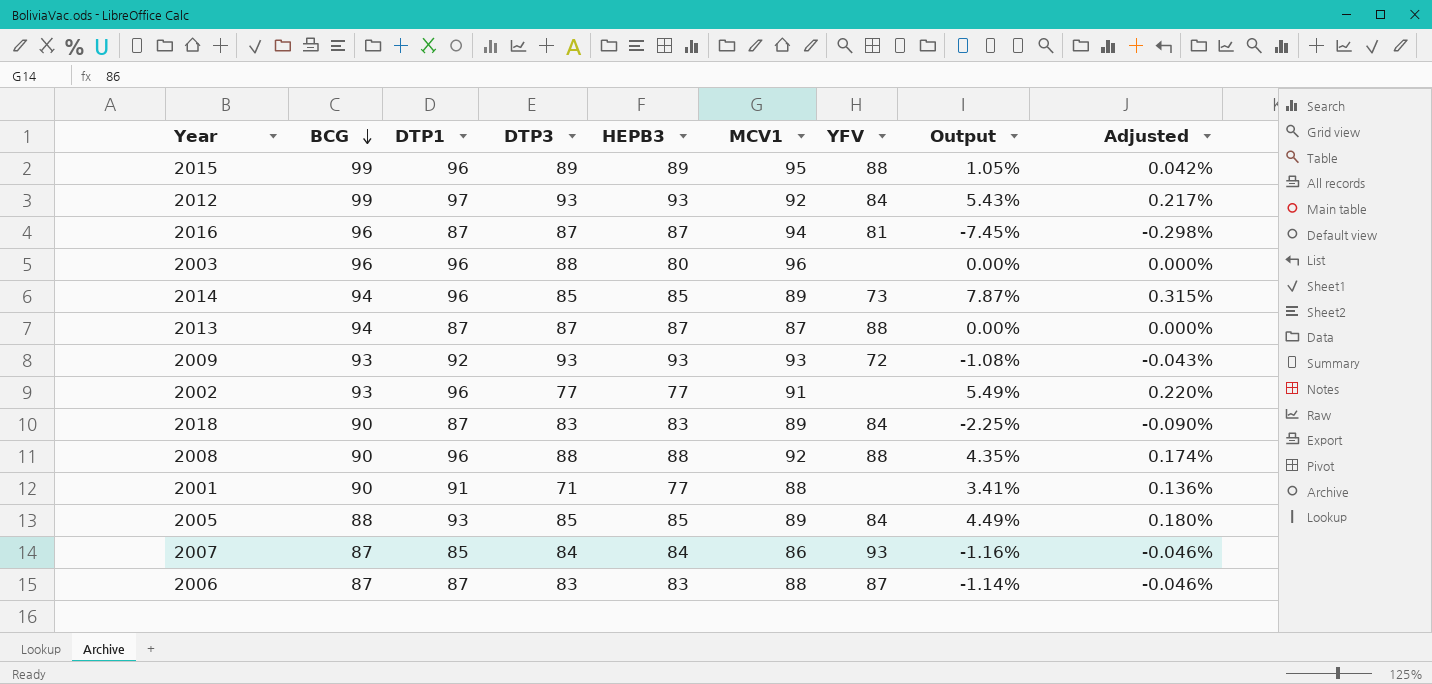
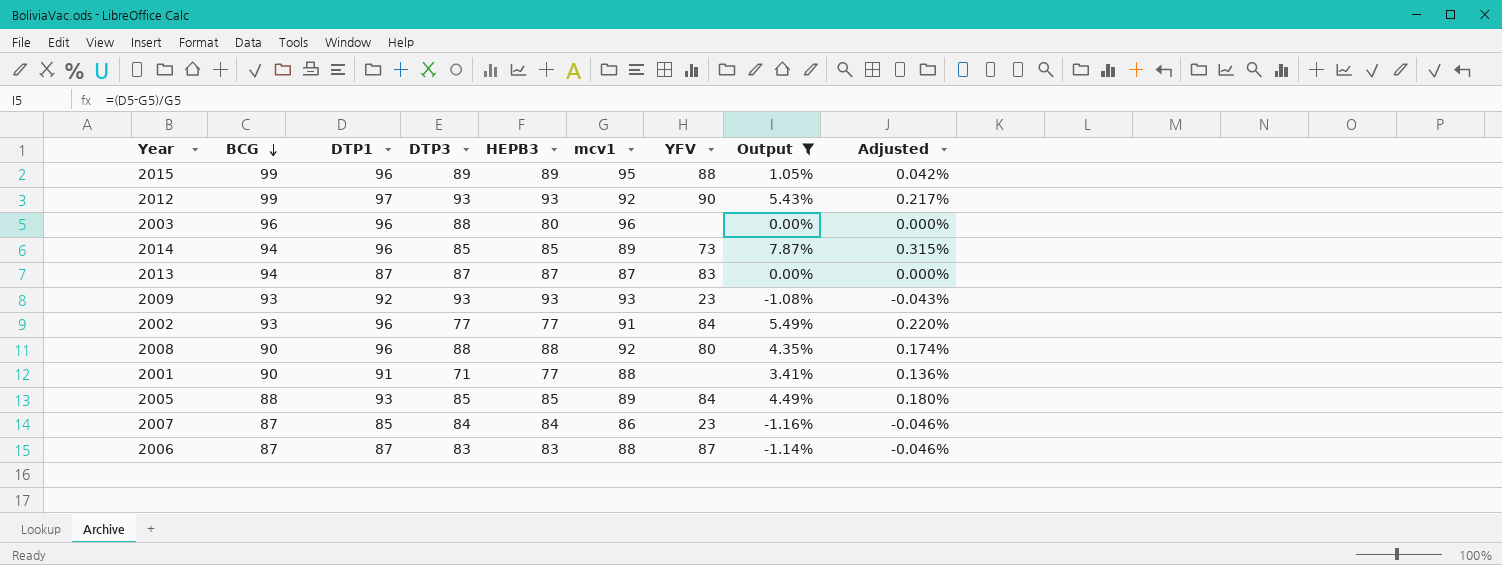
filter: none -> Output >= -1.16%
column name: MCV1 -> mcv1
2012 | YFV: 84 -> 90
2013 | YFV: 88 -> 83
2009 | YFV: 72 -> 23
2002 | YFV: none -> 84
2008 | YFV: 88 -> 80
2007 | YFV: 93 -> 23

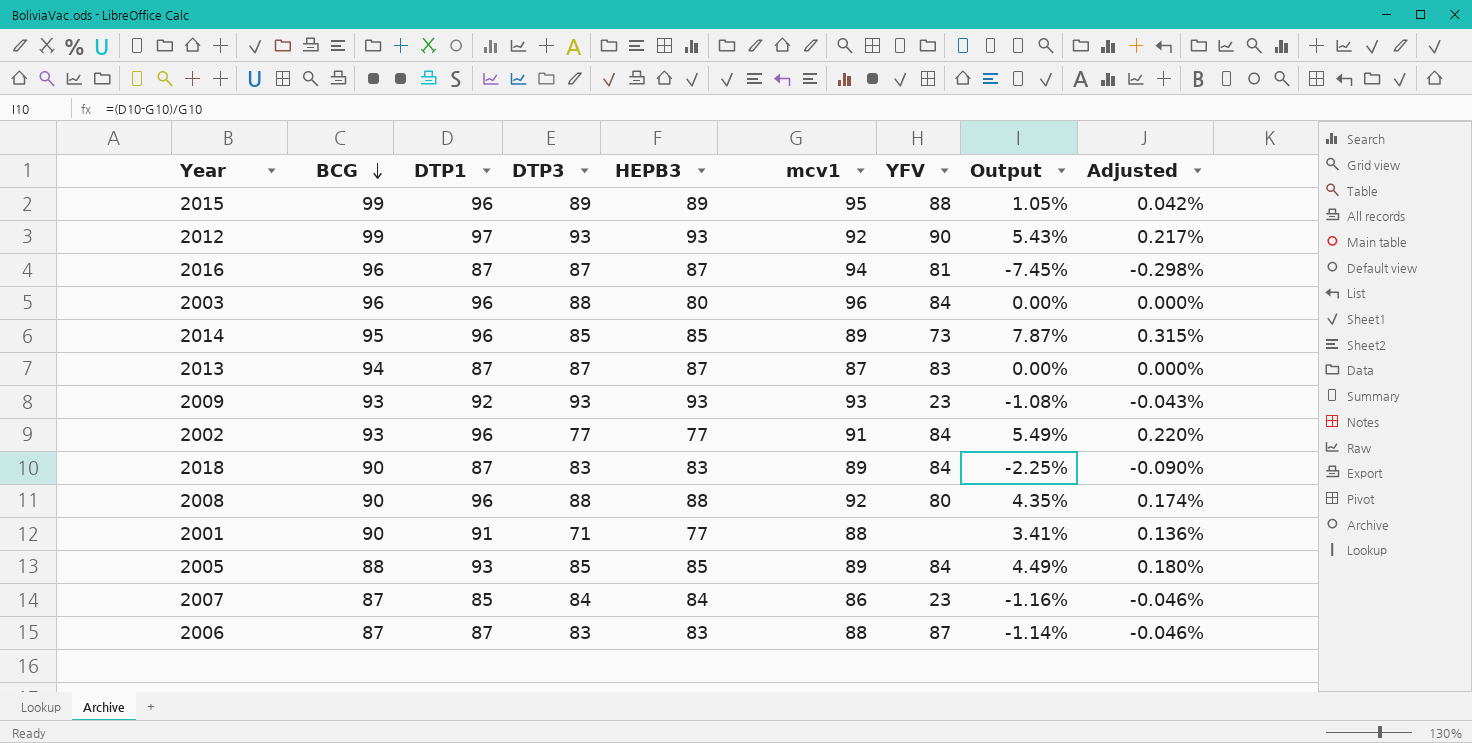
filter: Output >= -1.16% -> none
2003 | YFV: none -> 84
2014 | BCG: 94 -> 95

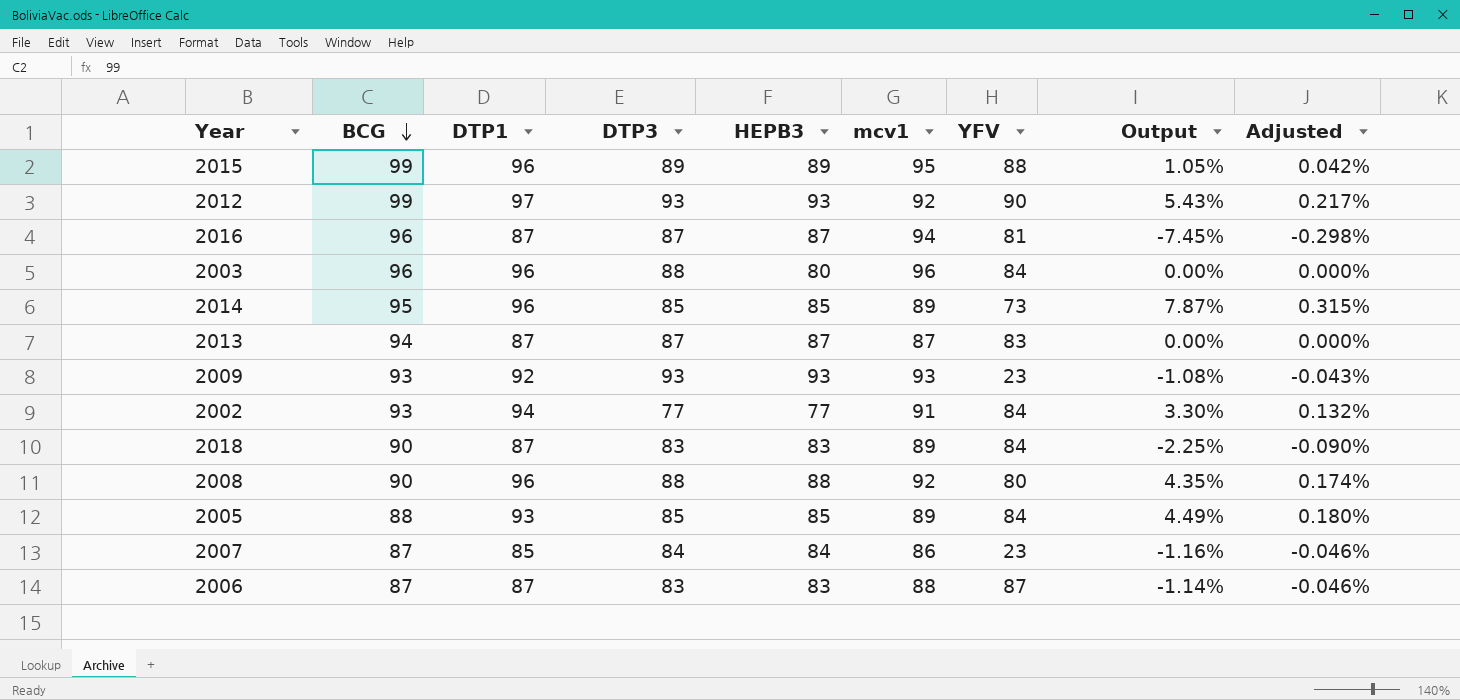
row 2001: 90 | 91 | 71 | 77 | 88 | none | 3.41% | 0.136% -> none
2002 | DTP1: 96 -> 94
2002 | Output: 5.49% -> 3.30%
2002 | Adjusted: 0.220% -> 0.132%

